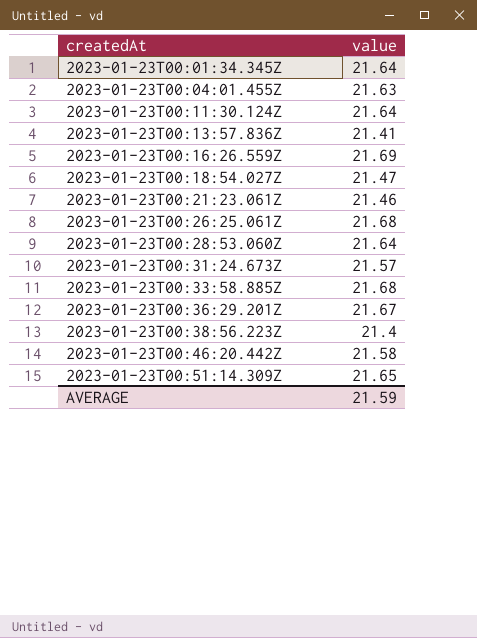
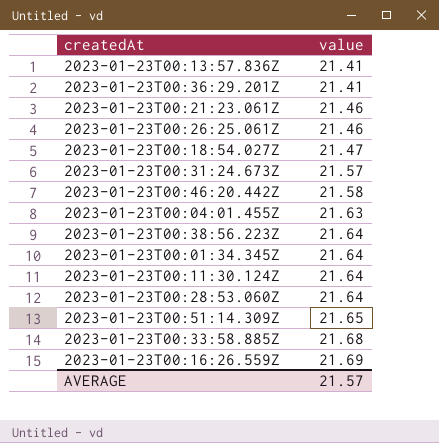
row order: createdAt ascending -> value ascending
2023-01-23T00:36:29.201Z | value: 21.67 -> 21.41
2023-01-23T00:26:25.061Z | value: 21.68 -> 21.46
2023-01-23T00:38:56.223Z | value: 21.4 -> 21.64
AVERAGE | value: 21.59 -> 21.57

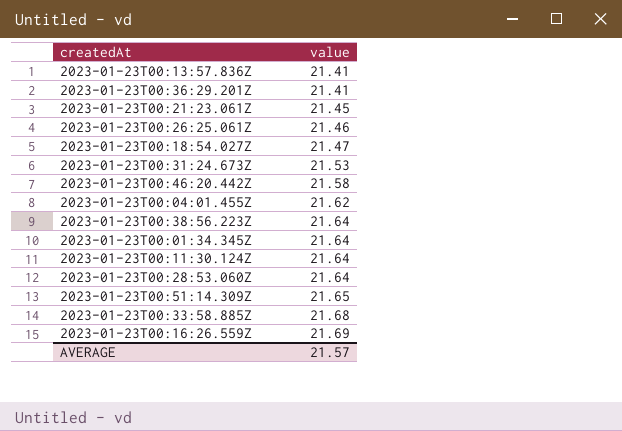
2023-01-23T00:21:23.061Z | value: 21.46 -> 21.45
2023-01-23T00:31:24.673Z | value: 21.57 -> 21.53
2023-01-23T00:04:01.455Z | value: 21.63 -> 21.62

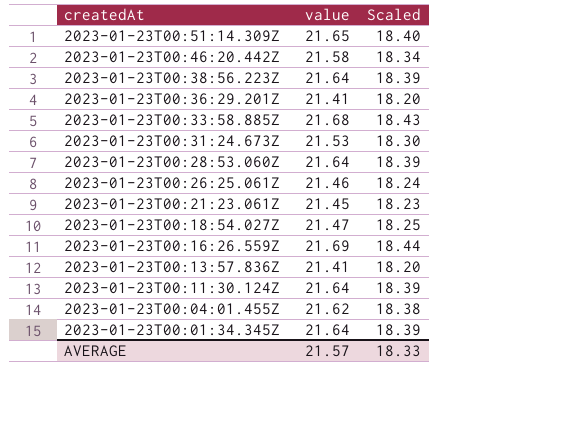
row order: value ascending -> createdAt descending
column Scaled | formula: none -> [value] * 0.85

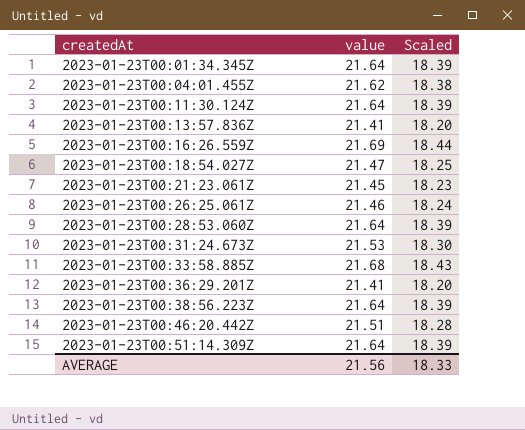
row order: createdAt descending -> createdAt ascending
2023-01-23T00:46:20.442Z | value: 21.58 -> 21.51
2023-01-23T00:46:20.442Z | Scaled: 18.34 -> 18.28
2023-01-23T00:51:14.309Z | value: 21.65 -> 21.64
2023-01-23T00:51:14.309Z | Scaled: 18.40 -> 18.39
AVERAGE | value: 21.57 -> 21.56

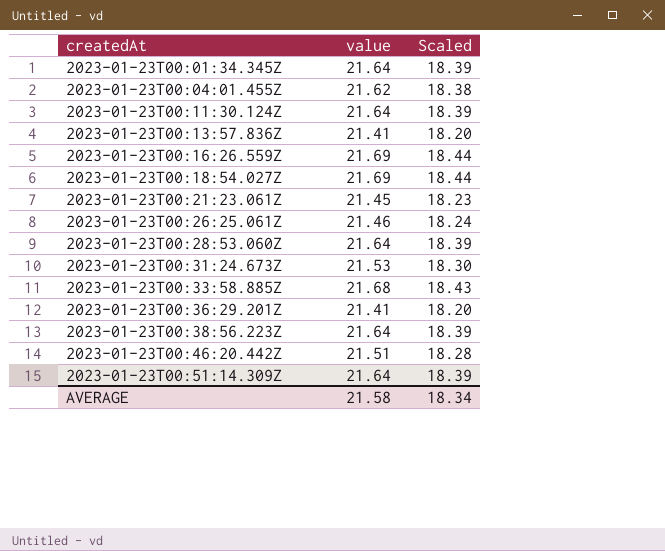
2023-01-23T00:18:54.027Z | value: 21.47 -> 21.69
2023-01-23T00:18:54.027Z | Scaled: 18.25 -> 18.44
AVERAGE | value: 21.56 -> 21.58
AVERAGE | Scaled: 18.33 -> 18.34

